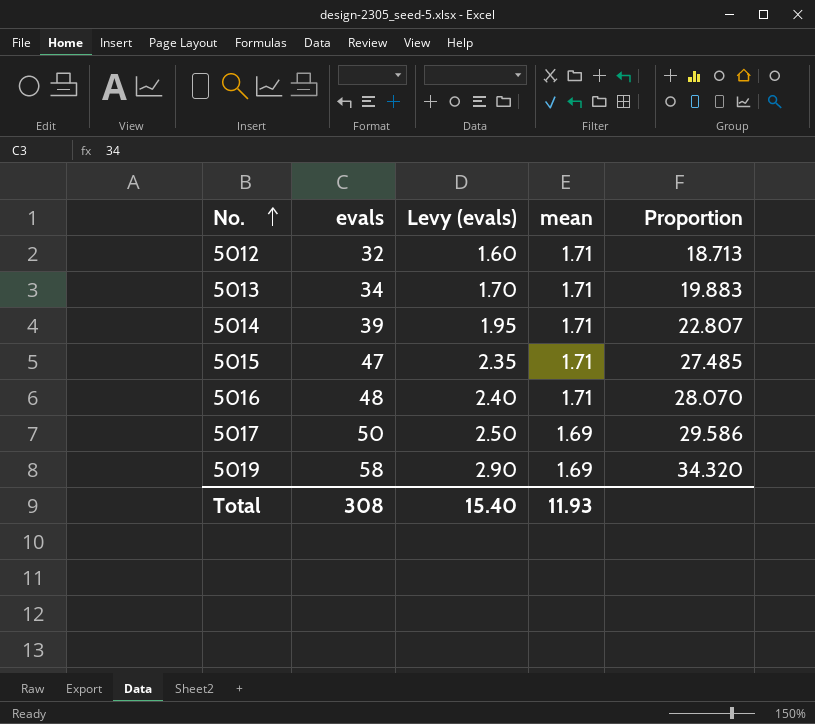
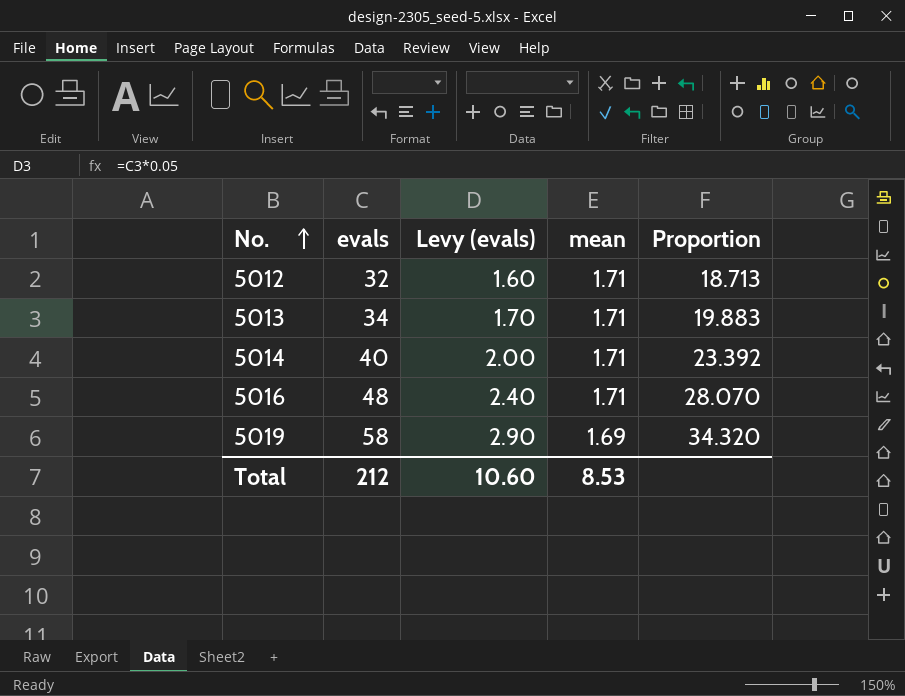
row 5015: 47 | 2.35 | 1.71 | 27.485 -> none
row 5017: 50 | 2.50 | 1.69 | 29.586 -> none
5014 | evals: 39 -> 40
5014 | Levy (evals): 1.95 -> 2.00
5014 | Proportion: 22.807 -> 23.392
Total | evals: 308 -> 212
Total | Levy (evals): 15.40 -> 10.60
Total | mean: 11.93 -> 8.53

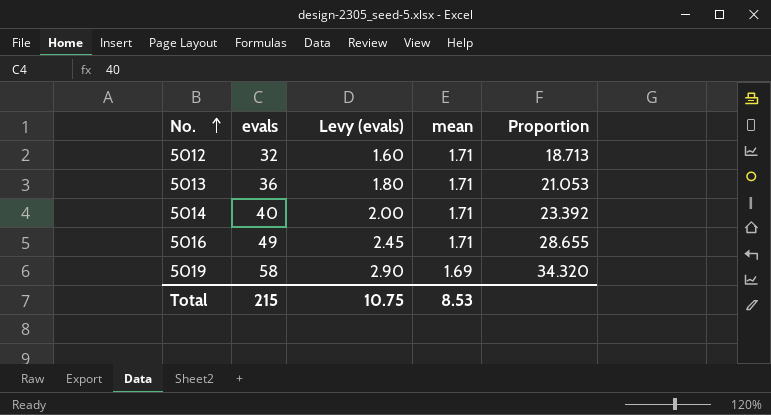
5013 | evals: 34 -> 36
5013 | Levy (evals): 1.70 -> 1.80
5013 | Proportion: 19.883 -> 21.053
5016 | evals: 48 -> 49
5016 | Levy (evals): 2.40 -> 2.45
5016 | Proportion: 28.070 -> 28.655
Total | evals: 212 -> 215
Total | Levy (evals): 10.60 -> 10.75

